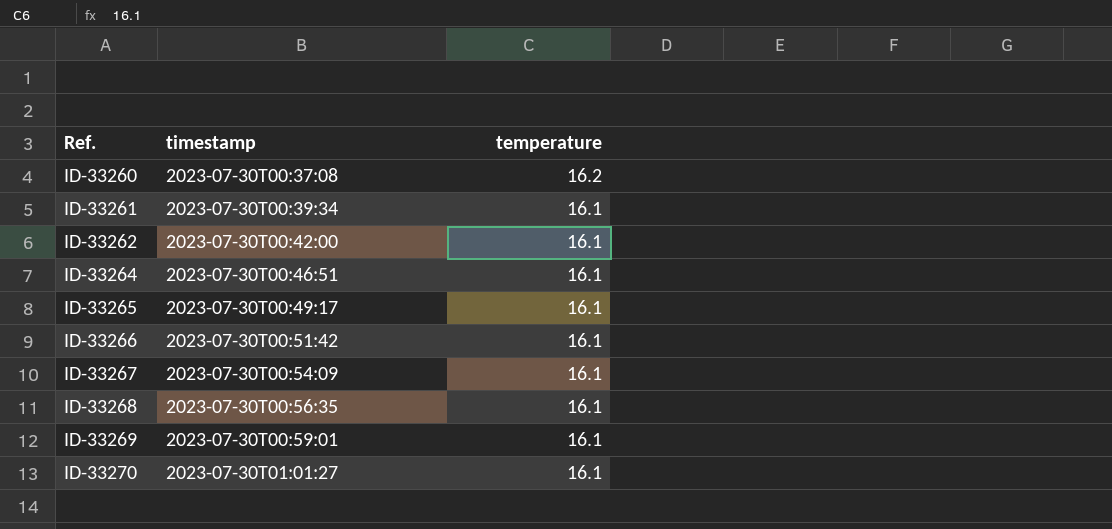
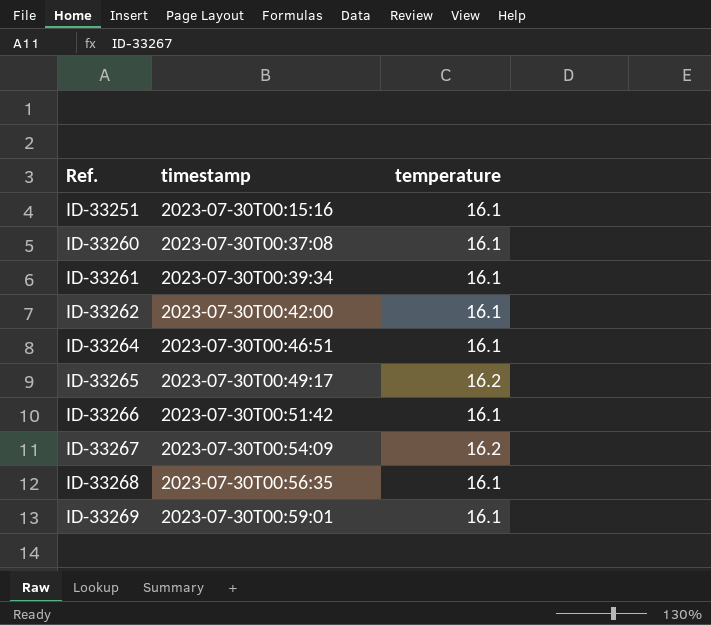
row ID-33270: 2023-07-30T01:01:27 | 16.1 -> none
row ID-33251: none -> 2023-07-30T00:15:16 | 16.1
ID-33260 | temperature: 16.2 -> 16.1
ID-33265 | temperature: 16.1 -> 16.2
ID-33267 | temperature: 16.1 -> 16.2

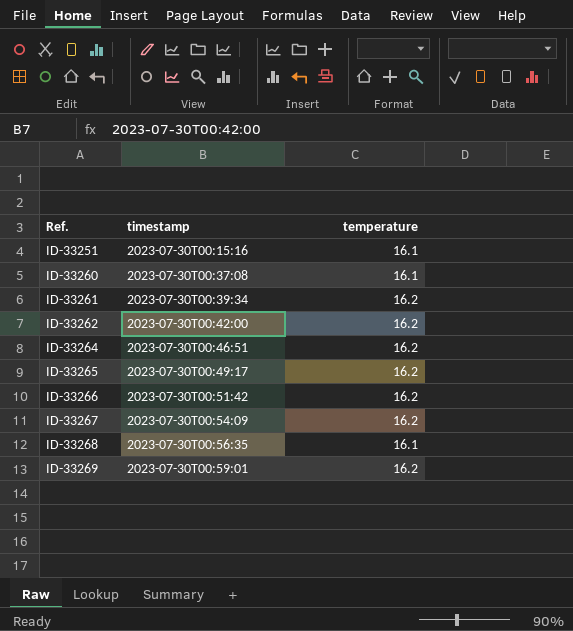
ID-33261 | temperature: 16.1 -> 16.2
ID-33262 | temperature: 16.1 -> 16.2
ID-33264 | temperature: 16.1 -> 16.2
ID-33266 | temperature: 16.1 -> 16.2
ID-33269 | temperature: 16.1 -> 16.2

